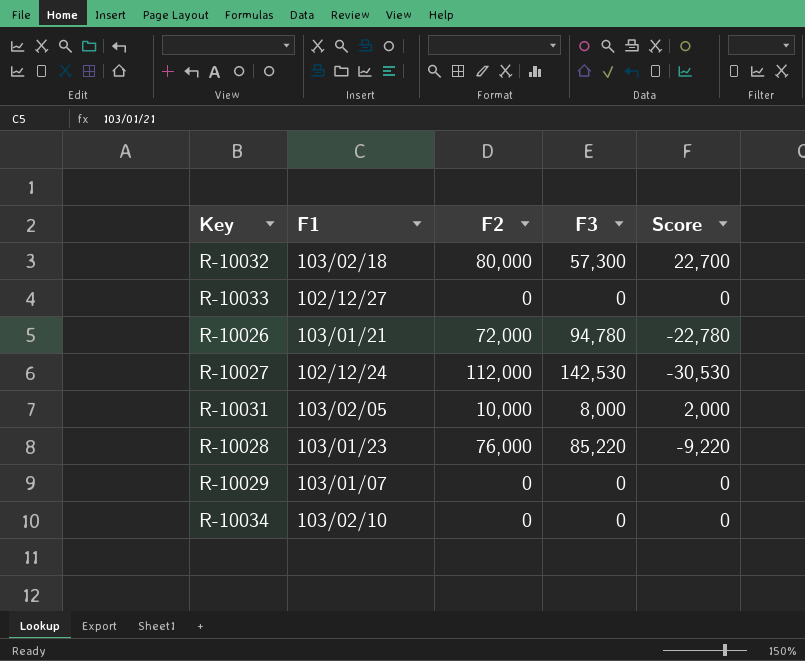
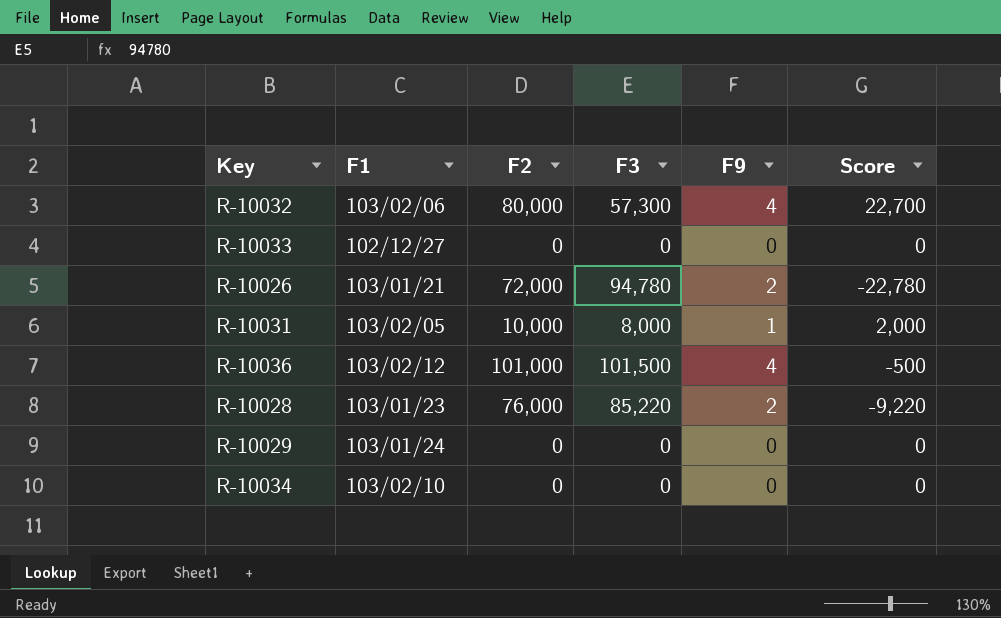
column F9 | position: none -> 5
row R-10027: 102/12/24 | 112,000 | 142,530 | -30,530 -> none
R-10032 | F1: 103/02/18 -> 103/02/06
row R-10036: none -> 103/02/12 | 101,000 | 101,500 | 4 | -500
R-10029 | F1: 103/01/07 -> 103/01/24

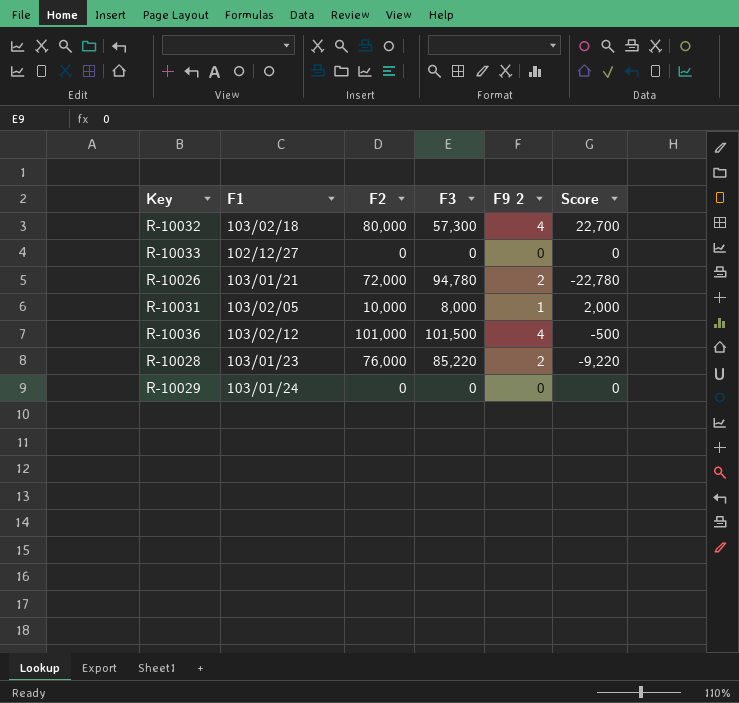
column name: F9 -> F9 2
row R-10034: 103/02/10 | 0 | 0 | 0 | 0 -> none
R-10032 | F1: 103/02/06 -> 103/02/18

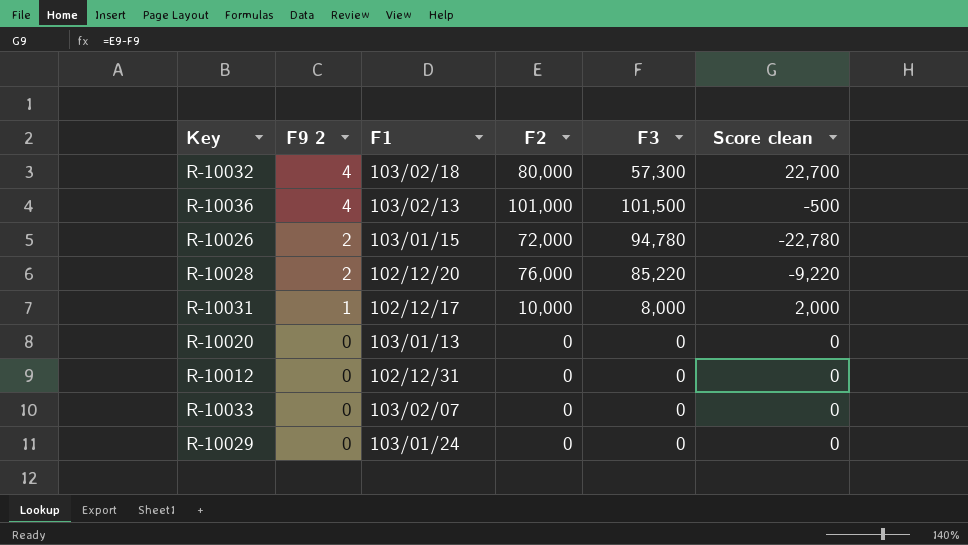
row order: none -> F9 2 descending
column F9 2 | position: 5 -> 2
column name: Score -> Score clean
R-10036 | F1: 103/02/12 -> 103/02/13
R-10026 | F1: 103/01/21 -> 103/01/15
R-10028 | F1: 103/01/23 -> 102/12/20
R-10031 | F1: 103/02/05 -> 102/12/17
row R-10020: none -> 0 | 103/01/13 | 0 | 0 | 0
row R-10012: none -> 0 | 102/12/31 | 0 | 0 | 0
R-10033 | F1: 102/12/27 -> 103/02/07

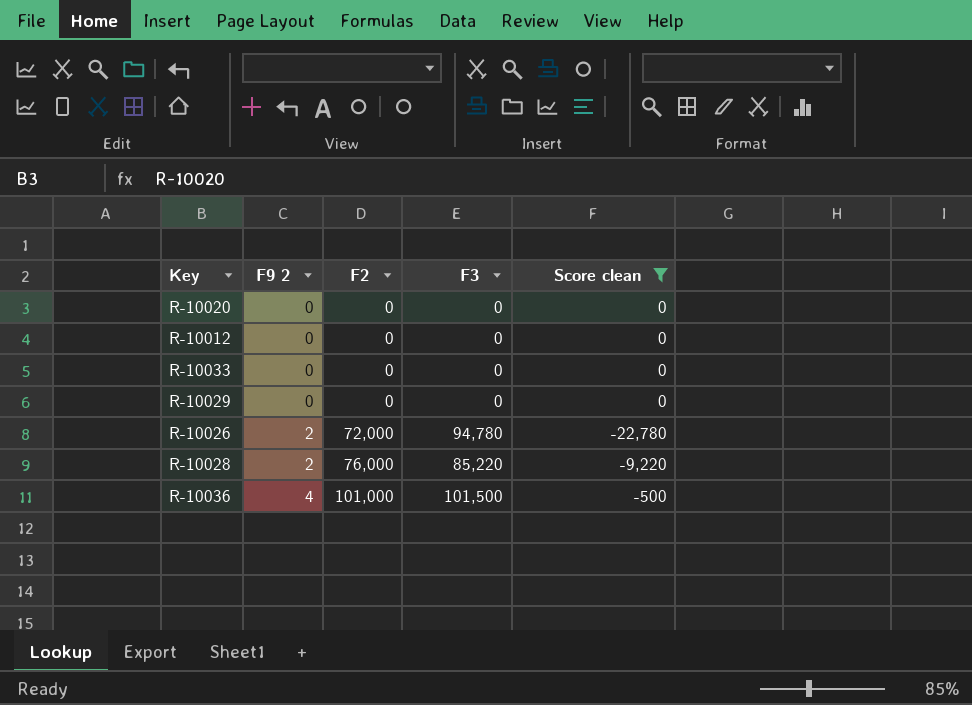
filter: none -> Score clean <= 0
row order: F9 2 descending -> F9 2 ascending
column F1 | position: 3 -> none

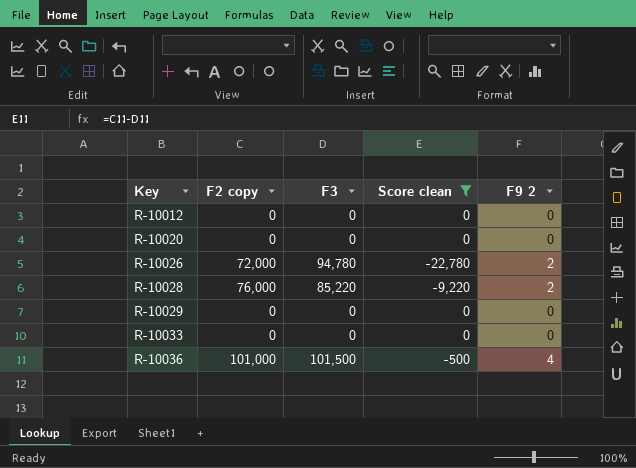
row order: F9 2 ascending -> Key ascending
column name: F2 -> F2 copy
column F9 2 | position: 2 -> 5

